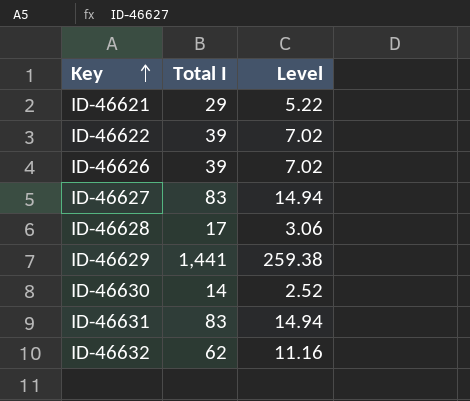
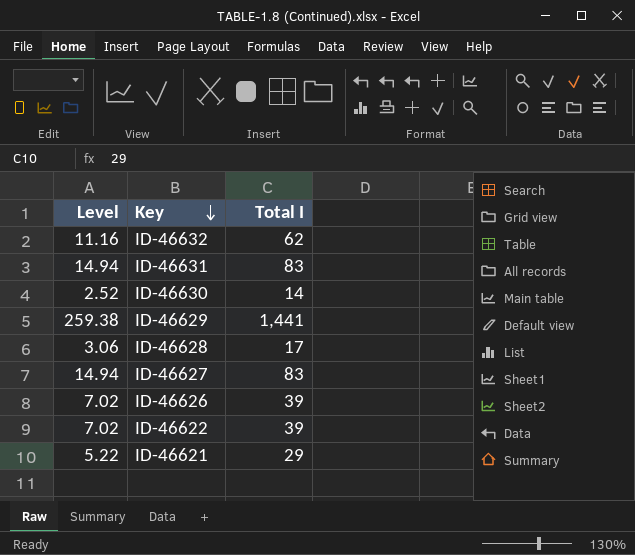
row order: Key ascending -> Key descending
column Level | position: 3 -> 1

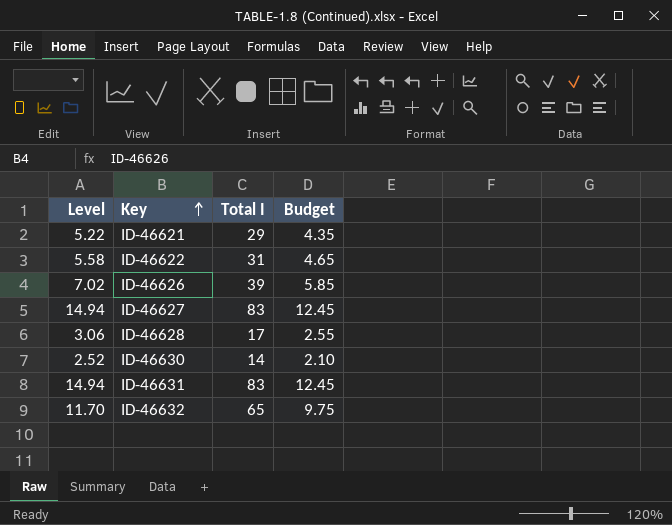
row order: Key descending -> Key ascending
column Budget | formula: none -> [Total I] * 0.15
row ID-46629: 259.38 | 1,441 -> none
ID-46622 | Level: 7.02 -> 5.58
ID-46622 | Total I: 39 -> 31
ID-46632 | Level: 11.16 -> 11.70
ID-46632 | Total I: 62 -> 65

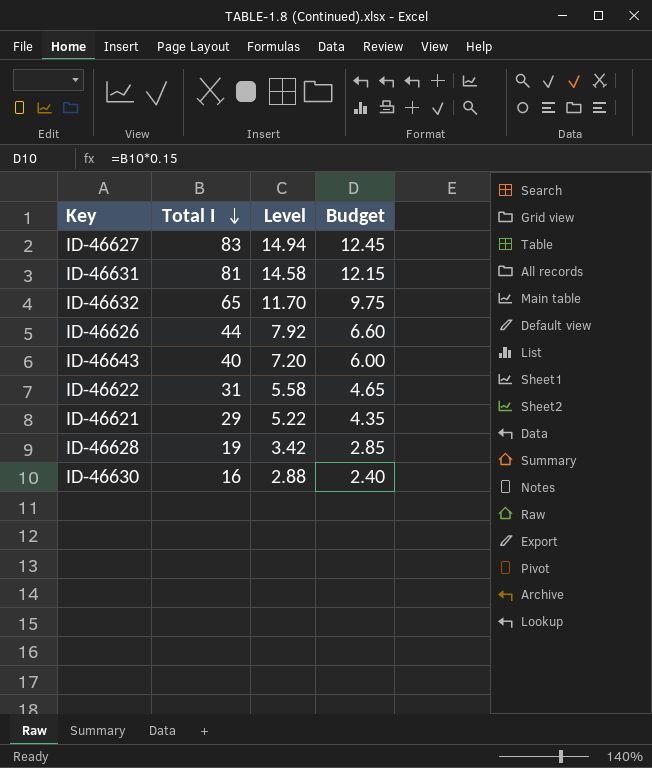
row order: Key ascending -> Total I descending
column Level | position: 1 -> 3
ID-46631 | Total I: 83 -> 81
ID-46631 | Level: 14.94 -> 14.58
ID-46631 | Budget: 12.45 -> 12.15
ID-46626 | Total I: 39 -> 44
ID-46626 | Level: 7.02 -> 7.92
ID-46626 | Budget: 5.85 -> 6.60
row ID-46643: none -> 40 | 7.20 | 6.00
ID-46628 | Total I: 17 -> 19
ID-46628 | Level: 3.06 -> 3.42
ID-46628 | Budget: 2.55 -> 2.85
ID-46630 | Total I: 14 -> 16
ID-46630 | Level: 2.52 -> 2.88
ID-46630 | Budget: 2.10 -> 2.40

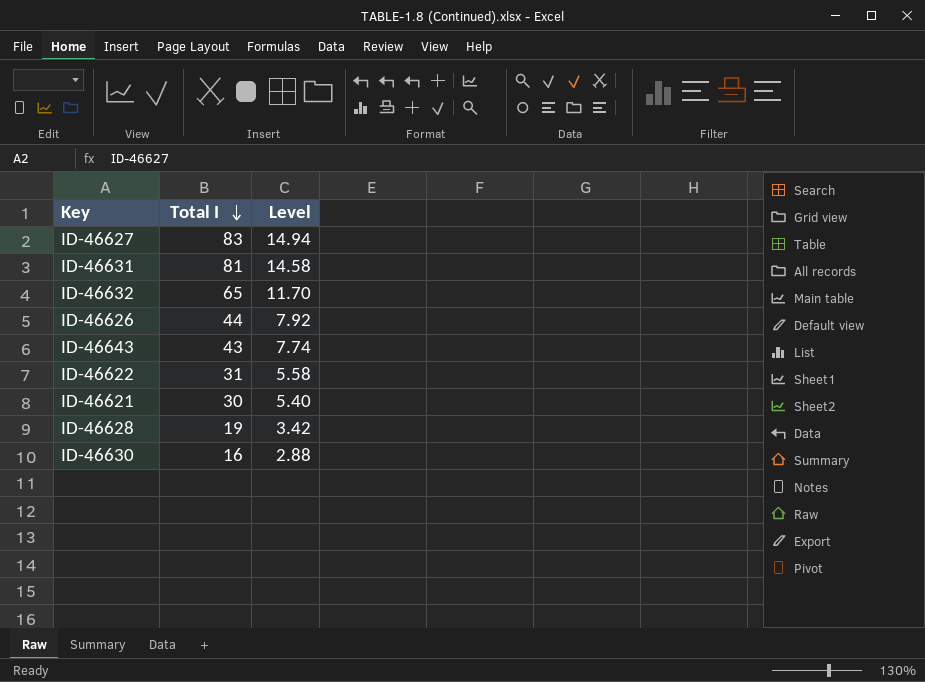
column Budget | formula: [Total I] * 0.15 -> none
ID-46643 | Total I: 40 -> 43
ID-46643 | Level: 7.20 -> 7.74
ID-46621 | Total I: 29 -> 30
ID-46621 | Level: 5.22 -> 5.40

